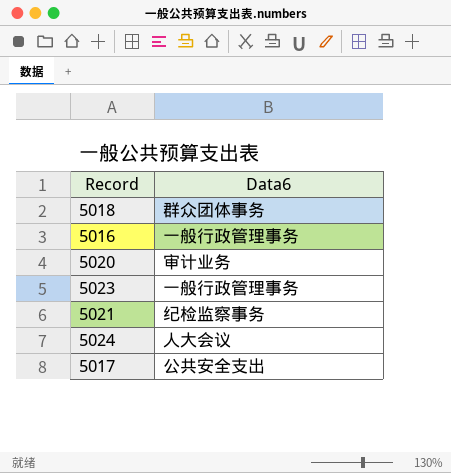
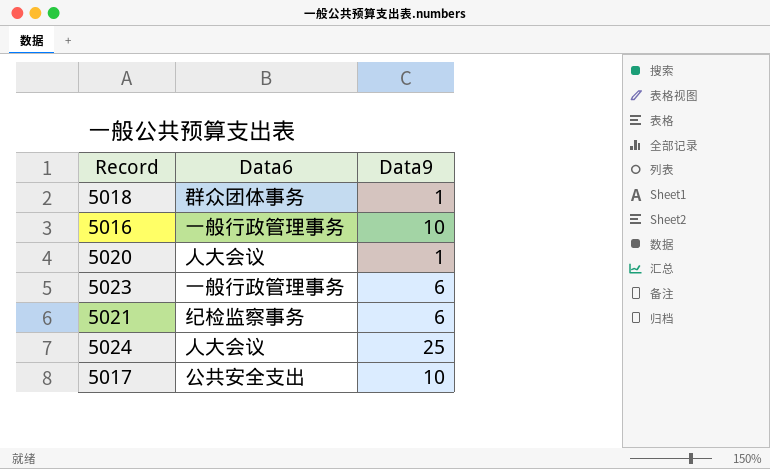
column Data9 | position: none -> 3
5020 | Data6: 审计业务 -> 人大会议

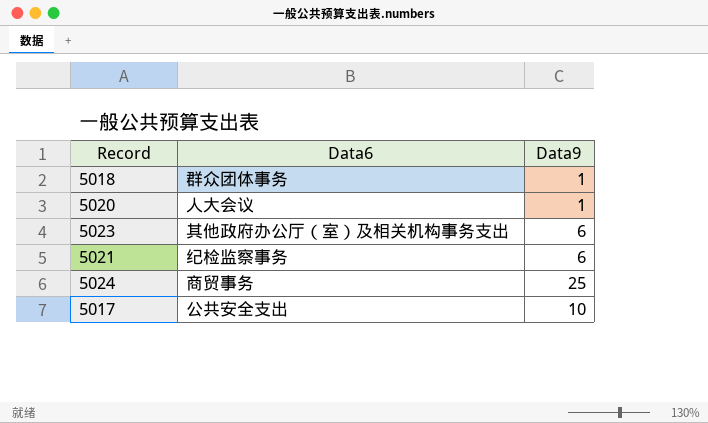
row 5016: 一般行政管理事务 | 10 -> none
5023 | Data6: 一般行政管理事务 -> 其他政府办公厅（室）及相关机构事务支出
5024 | Data6: 人大会议 -> 商贸事务

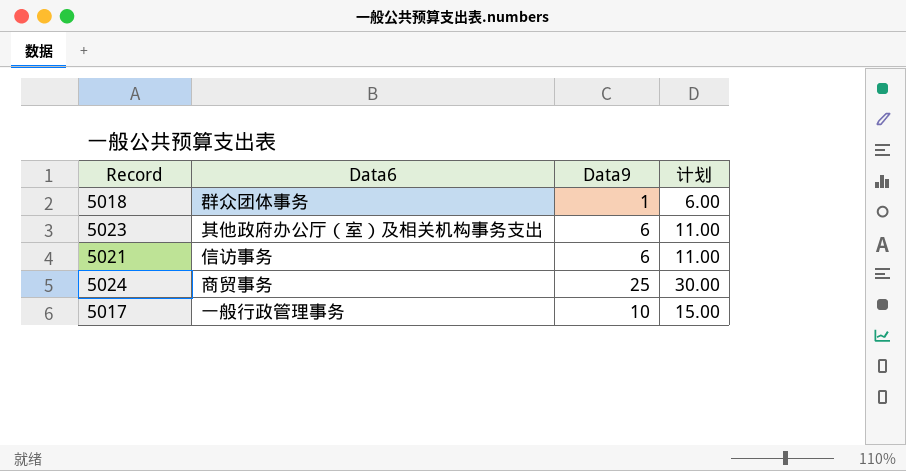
column 计划 | formula: none -> [Data9] + 5
row 5020: 人大会议 | 1 -> none
5021 | Data6: 纪检监察事务 -> 信访事务
5017 | Data6: 公共安全支出 -> 一般行政管理事务

